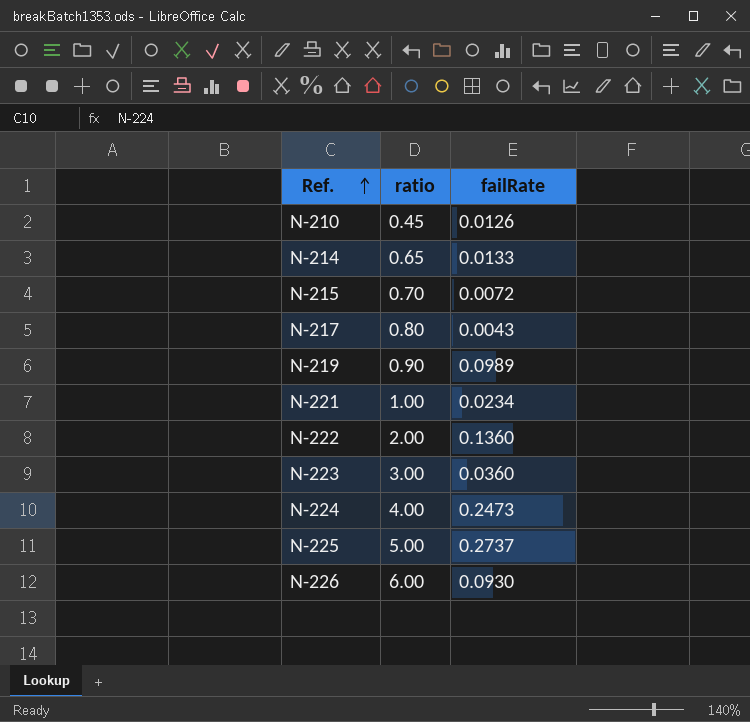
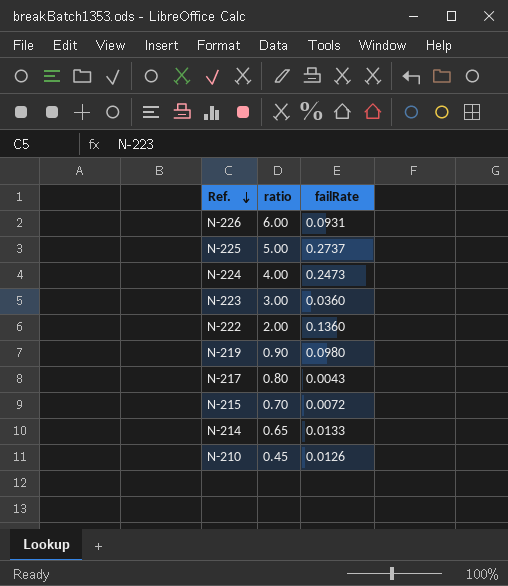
row order: Ref. ascending -> Ref. descending
row N-221: 1.00 | 0.0234 -> none
N-226 | failRate: 0.0930 -> 0.0931
N-219 | failRate: 0.0989 -> 0.0980

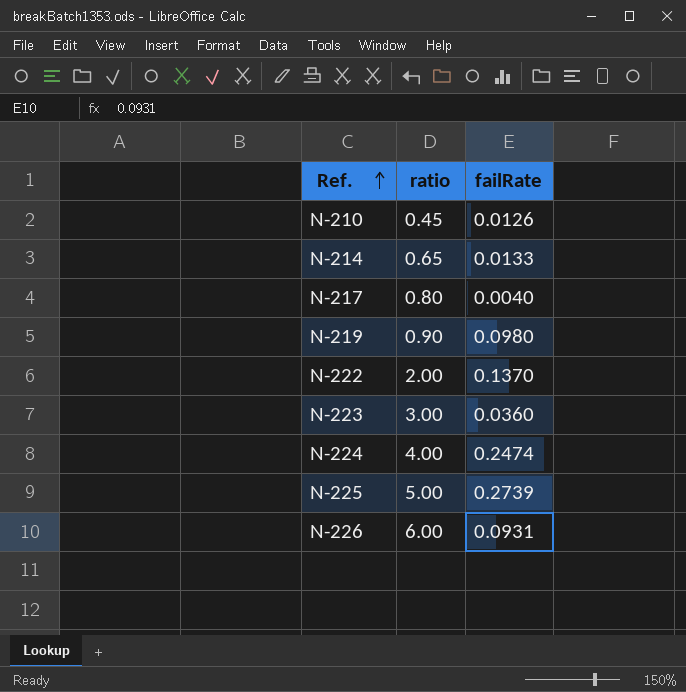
row order: Ref. descending -> Ref. ascending
row N-215: 0.70 | 0.0072 -> none
N-217 | failRate: 0.0043 -> 0.0040
N-222 | failRate: 0.1360 -> 0.1370
N-224 | failRate: 0.2473 -> 0.2474
N-225 | failRate: 0.2737 -> 0.2739

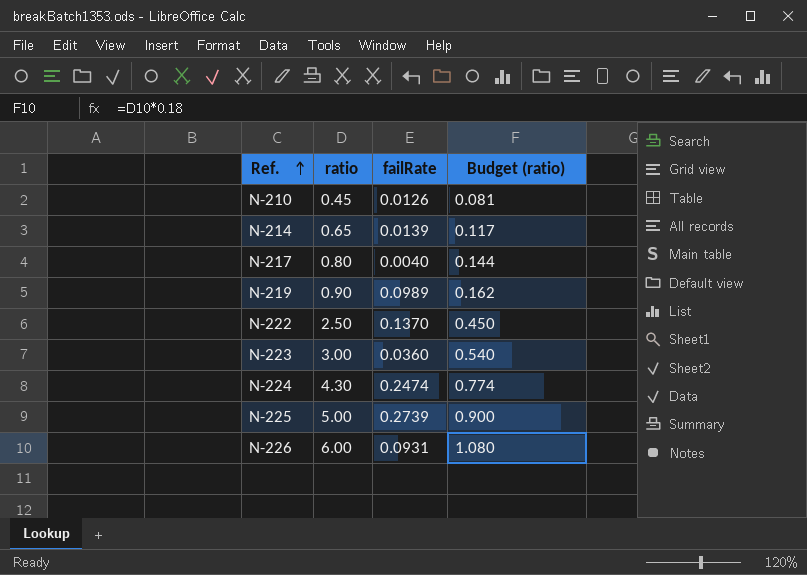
column Budget (ratio) | formula: none -> [ratio] * 0.18
N-214 | failRate: 0.0133 -> 0.0139
N-219 | failRate: 0.0980 -> 0.0989
N-222 | ratio: 2.00 -> 2.50
N-224 | ratio: 4.00 -> 4.30

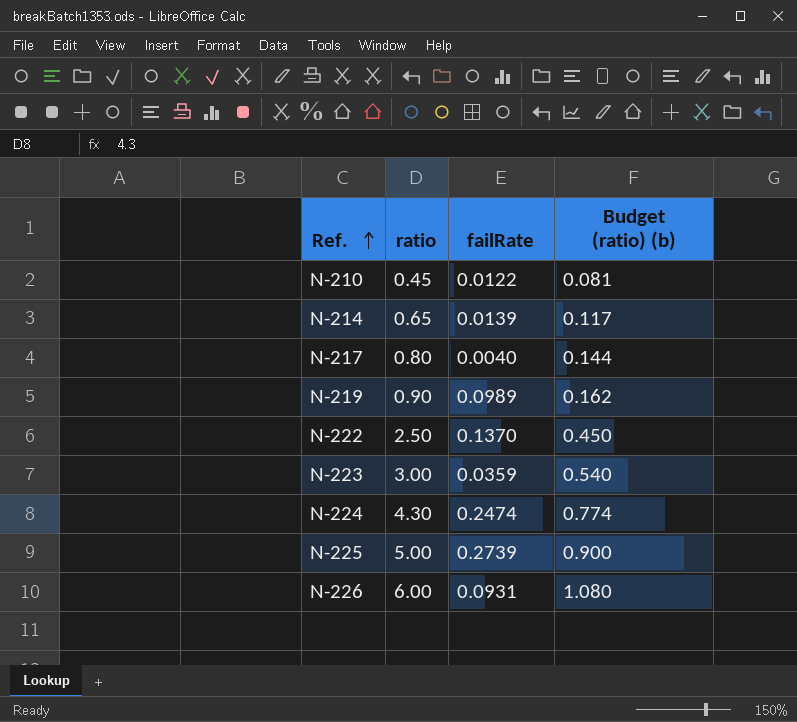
column name: Budget (ratio) -> Budget (ratio) (b)
N-210 | failRate: 0.0126 -> 0.0122
N-223 | failRate: 0.0360 -> 0.0359

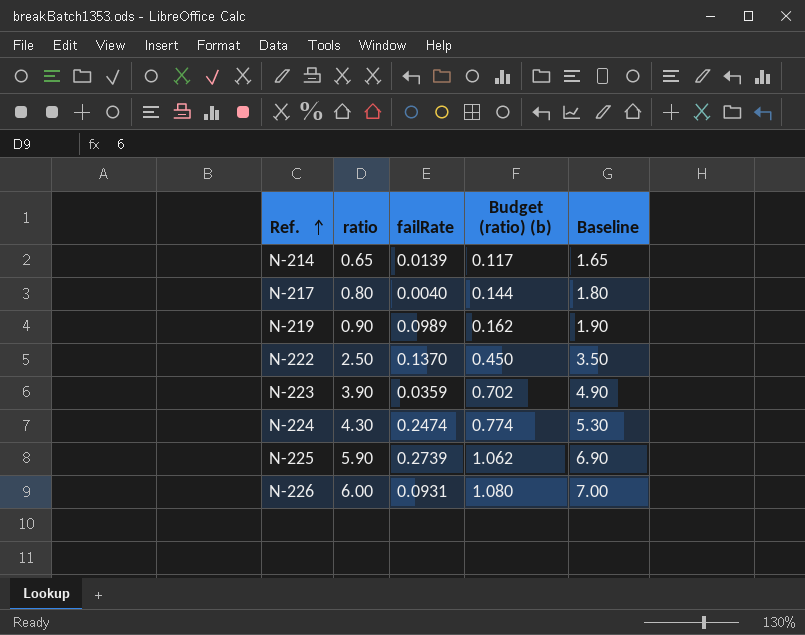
column Baseline | formula: none -> [ratio] + 1
row N-210: 0.45 | 0.0122 | 0.081 -> none
N-223 | ratio: 3.00 -> 3.90
N-223 | Budget (ratio) (b): 0.540 -> 0.702
N-225 | ratio: 5.00 -> 5.90
N-225 | Budget (ratio) (b): 0.900 -> 1.062

